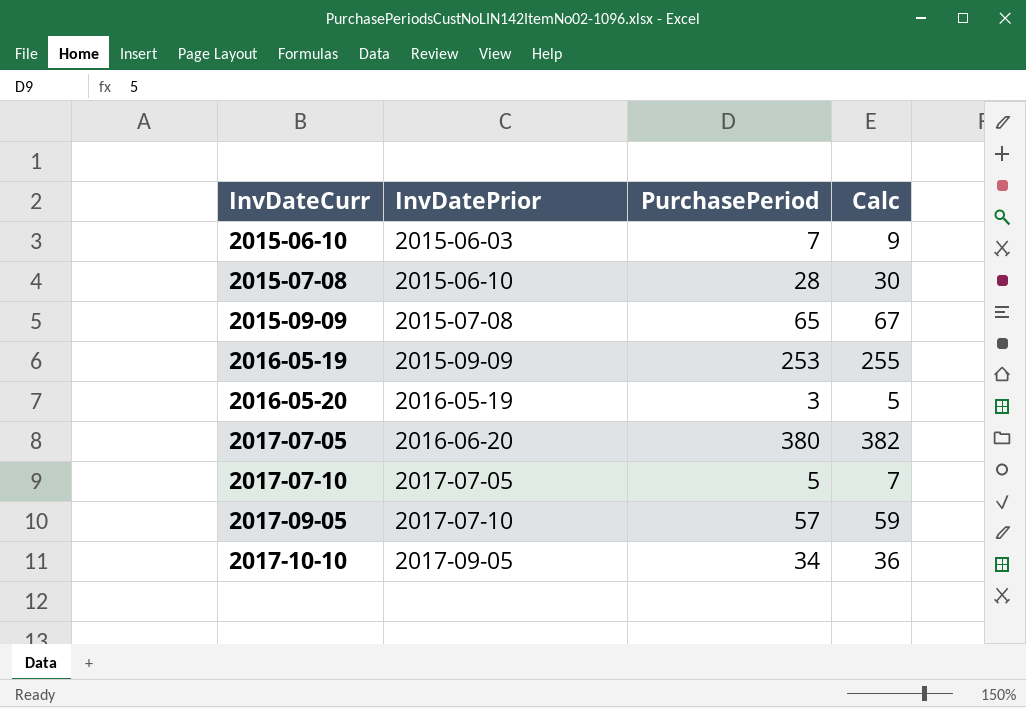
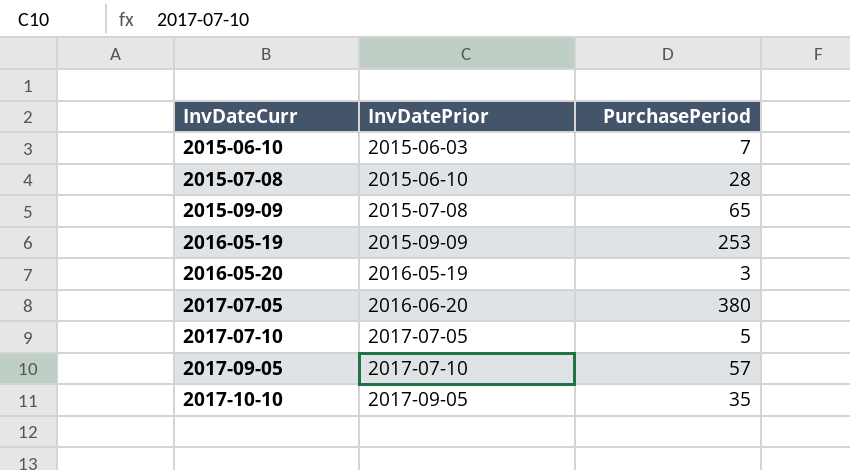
column Calc | formula: [PurchasePeriod] + 2 -> none
2017-10-10 | PurchasePeriod: 34 -> 35

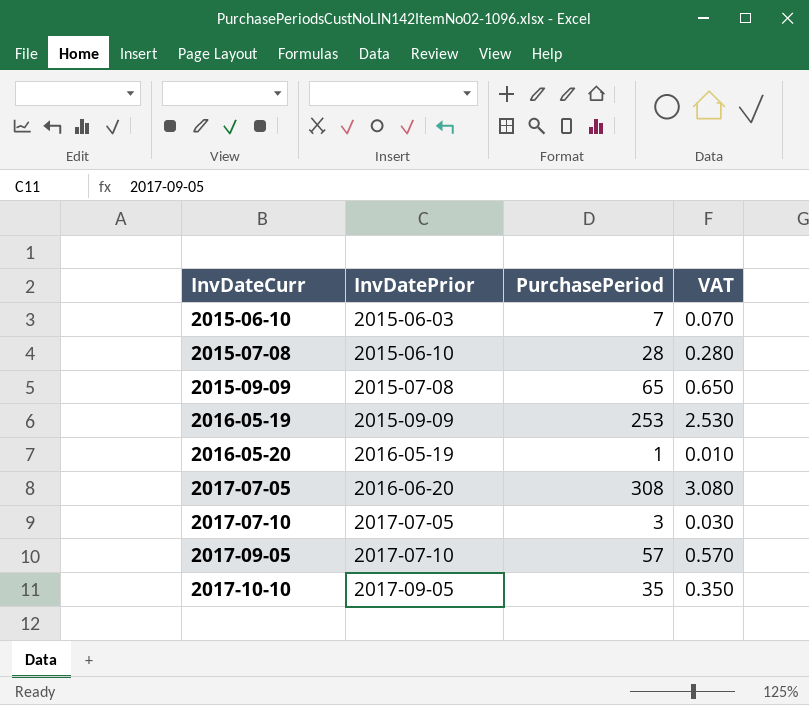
column VAT | formula: none -> [PurchasePeriod] * 0.01
2016-05-20 | PurchasePeriod: 3 -> 1
2017-07-05 | PurchasePeriod: 380 -> 308
2017-07-10 | PurchasePeriod: 5 -> 3

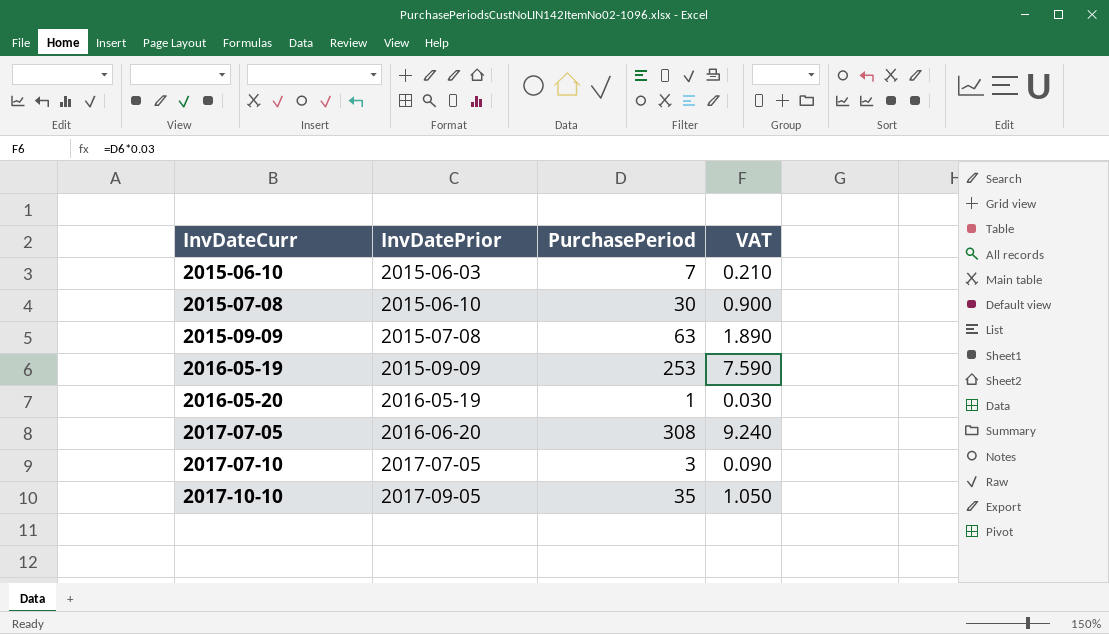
column VAT | formula: [PurchasePeriod] * 0.01 -> [PurchasePeriod] * 0.03
row 2017-09-05: 2017-07-10 | 57 | 0.570 -> none
2015-07-08 | PurchasePeriod: 28 -> 30
2015-09-09 | PurchasePeriod: 65 -> 63

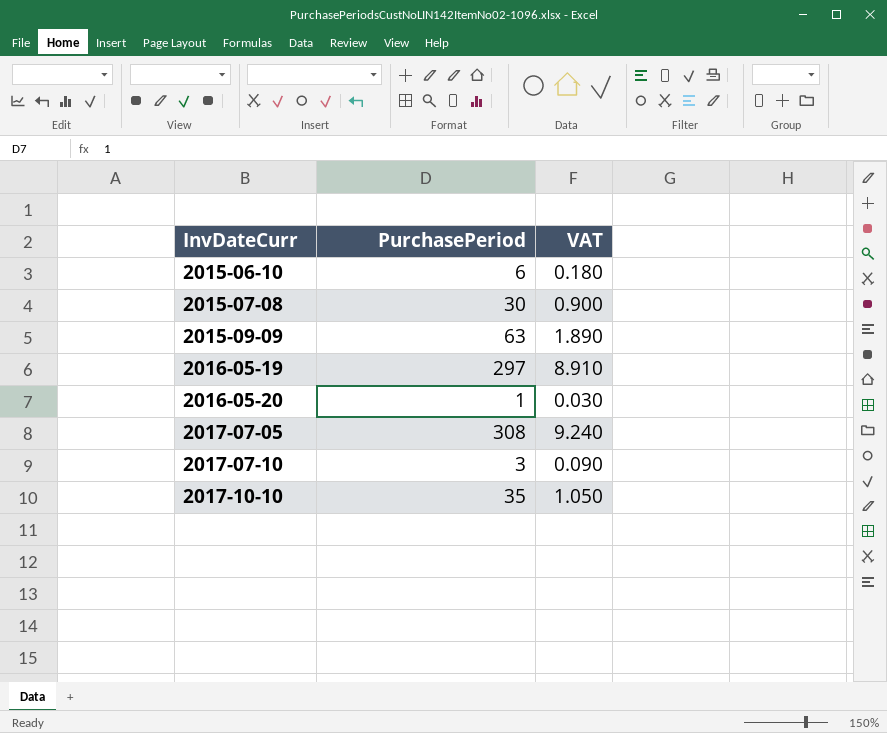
column InvDatePrior | position: 2 -> none
2015-06-10 | PurchasePeriod: 7 -> 6
2015-06-10 | VAT: 0.210 -> 0.180
2016-05-19 | PurchasePeriod: 253 -> 297
2016-05-19 | VAT: 7.590 -> 8.910

